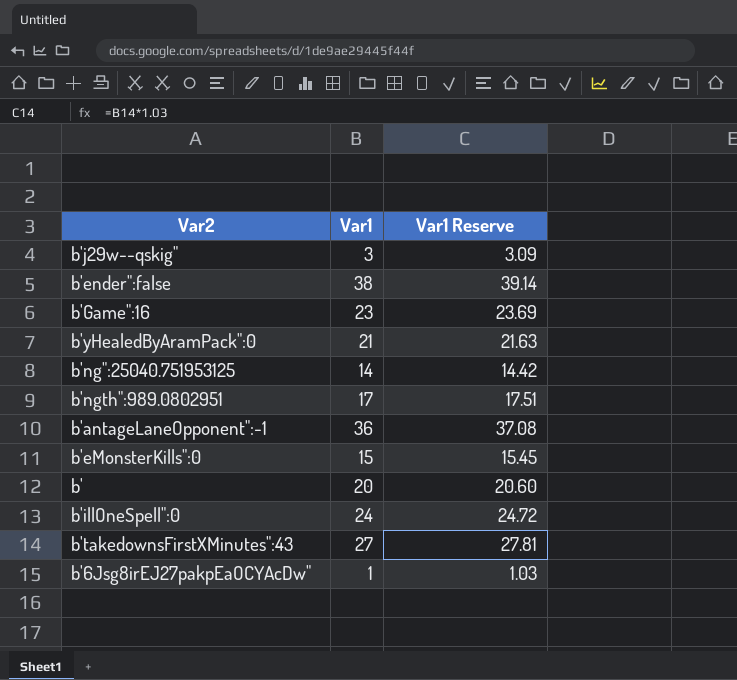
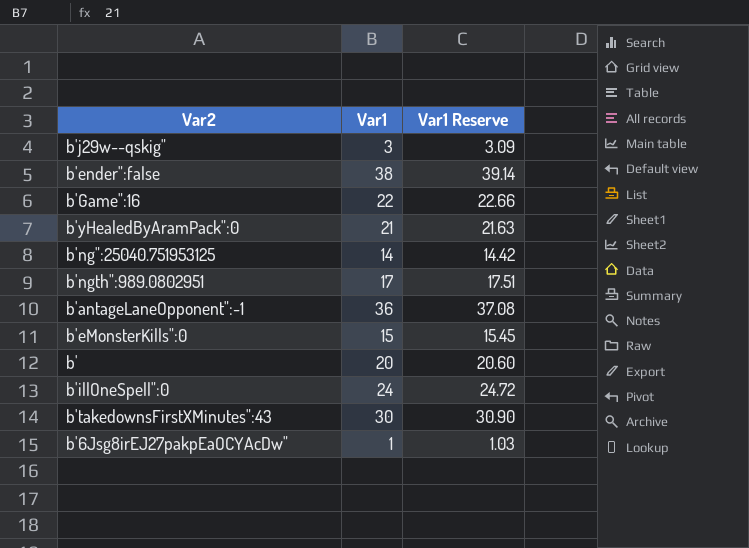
b'Game":16 | Var1: 23 -> 22
b'Game":16 | Var1 Reserve: 23.69 -> 22.66
b'takedownsFirstXMinutes":43 | Var1: 27 -> 30
b'takedownsFirstXMinutes":43 | Var1 Reserve: 27.81 -> 30.90

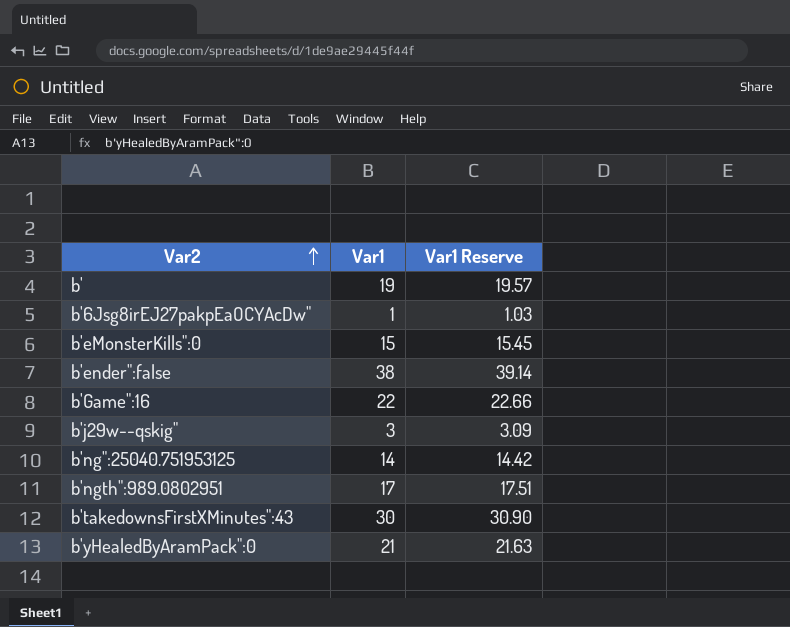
row order: none -> Var2 ascending
row b'antageLaneOpponent":-1: 36 | 37.08 -> none
row b'illOneSpell":0: 24 | 24.72 -> none
b' | Var1: 20 -> 19
b' | Var1 Reserve: 20.60 -> 19.57

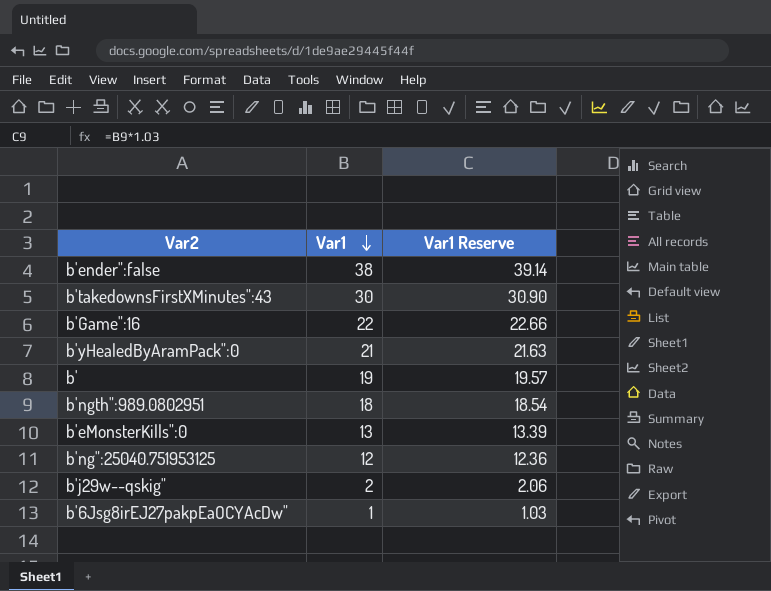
row order: Var2 ascending -> Var1 descending
b'ngth":989.0802951 | Var1: 17 -> 18
b'ngth":989.0802951 | Var1 Reserve: 17.51 -> 18.54
b'eMonsterKills":0 | Var1: 15 -> 13
b'eMonsterKills":0 | Var1 Reserve: 15.45 -> 13.39
b'ng":25040.751953125 | Var1: 14 -> 12
b'ng":25040.751953125 | Var1 Reserve: 14.42 -> 12.36
b'j29w--qskig" | Var1: 3 -> 2
b'j29w--qskig" | Var1 Reserve: 3.09 -> 2.06

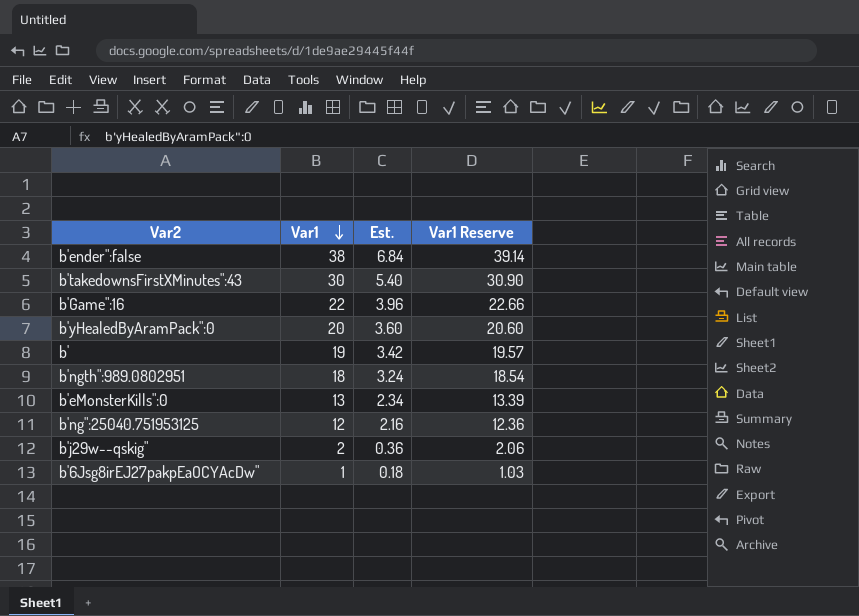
column Est. | formula: none -> [Var1] * 0.18
b'yHealedByAramPack":0 | Var1: 21 -> 20
b'yHealedByAramPack":0 | Var1 Reserve: 21.63 -> 20.60

